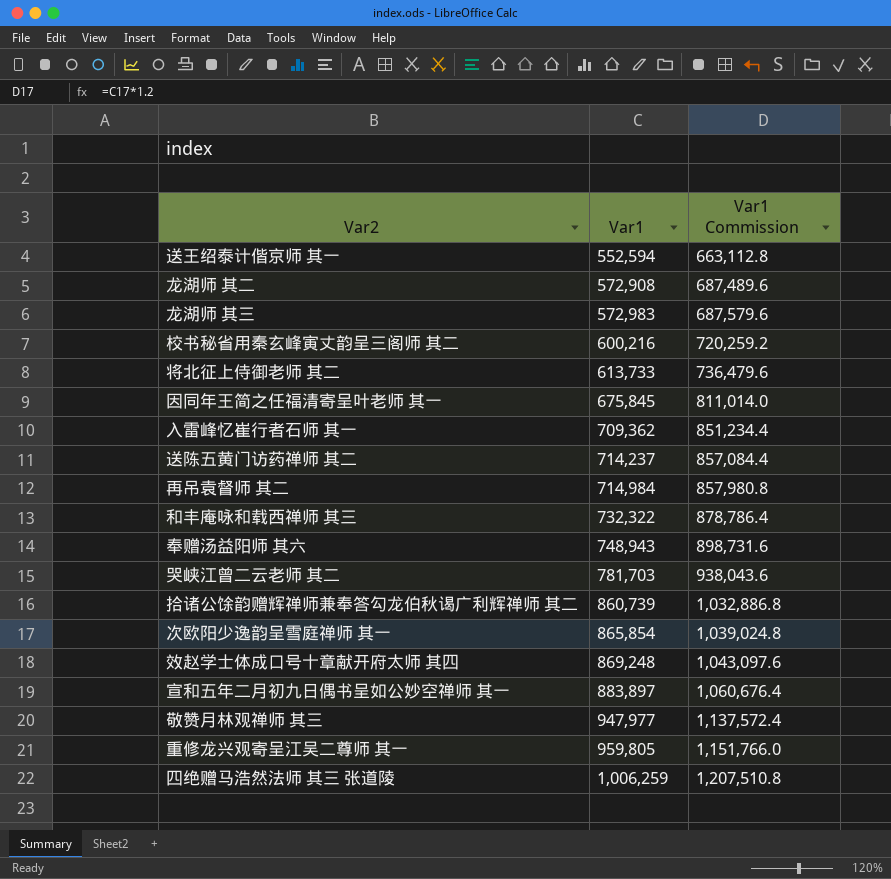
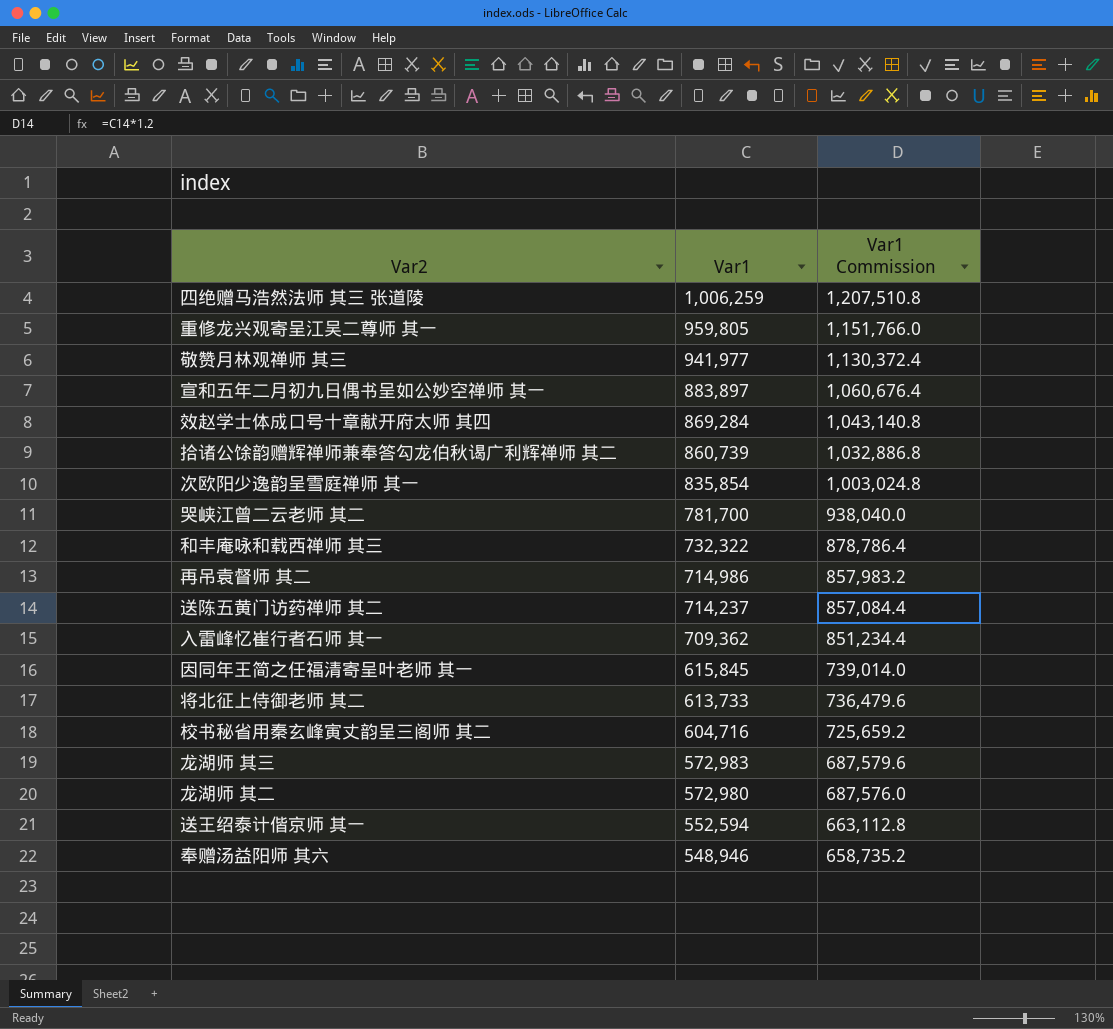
row order: Var1 ascending -> Var1 descending
敬赞月林观禅师 其三 | Var1: 947,977 -> 941,977
敬赞月林观禅师 其三 | Var1 Commission: 1,137,572.4 -> 1,130,372.4
效赵学士体成口号十章献开府太师 其四 | Var1: 869,248 -> 869,284
效赵学士体成口号十章献开府太师 其四 | Var1 Commission: 1,043,097.6 -> 1,043,140.8
次欧阳少逸韵呈雪庭禅师 其一 | Var1: 865,854 -> 835,854
次欧阳少逸韵呈雪庭禅师 其一 | Var1 Commission: 1,039,024.8 -> 1,003,024.8
哭峡江曾二云老师 其二 | Var1: 781,703 -> 781,700
哭峡江曾二云老师 其二 | Var1 Commission: 938,043.6 -> 938,040.0
再吊袁督师 其二 | Var1: 714,984 -> 714,986
再吊袁督师 其二 | Var1 Commission: 857,980.8 -> 857,983.2
因同年王简之任福清寄呈叶老师 其一 | Var1: 675,845 -> 615,845
因同年王简之任福清寄呈叶老师 其一 | Var1 Commission: 811,014.0 -> 739,014.0
校书秘省用秦玄峰寅丈韵呈三阁师 其二 | Var1: 600,216 -> 604,716
校书秘省用秦玄峰寅丈韵呈三阁师 其二 | Var1 Commission: 720,259.2 -> 725,659.2
龙湖师 其二 | Var1: 572,908 -> 572,980
龙湖师 其二 | Var1 Commission: 687,489.6 -> 687,576.0
奉赠汤益阳师 其六 | Var1: 748,943 -> 548,946
奉赠汤益阳师 其六 | Var1 Commission: 898,731.6 -> 658,735.2

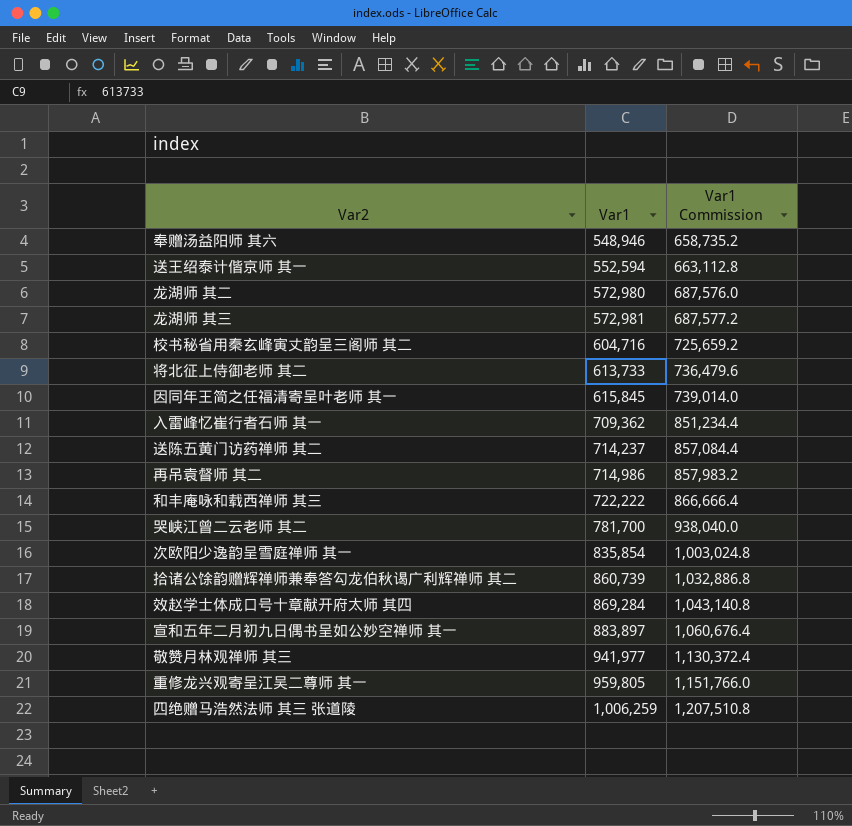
row order: Var1 descending -> Var1 ascending
龙湖师 其三 | Var1: 572,983 -> 572,981
龙湖师 其三 | Var1 Commission: 687,579.6 -> 687,577.2
和丰庵咏和载西禅师 其三 | Var1: 732,322 -> 722,222
和丰庵咏和载西禅师 其三 | Var1 Commission: 878,786.4 -> 866,666.4

